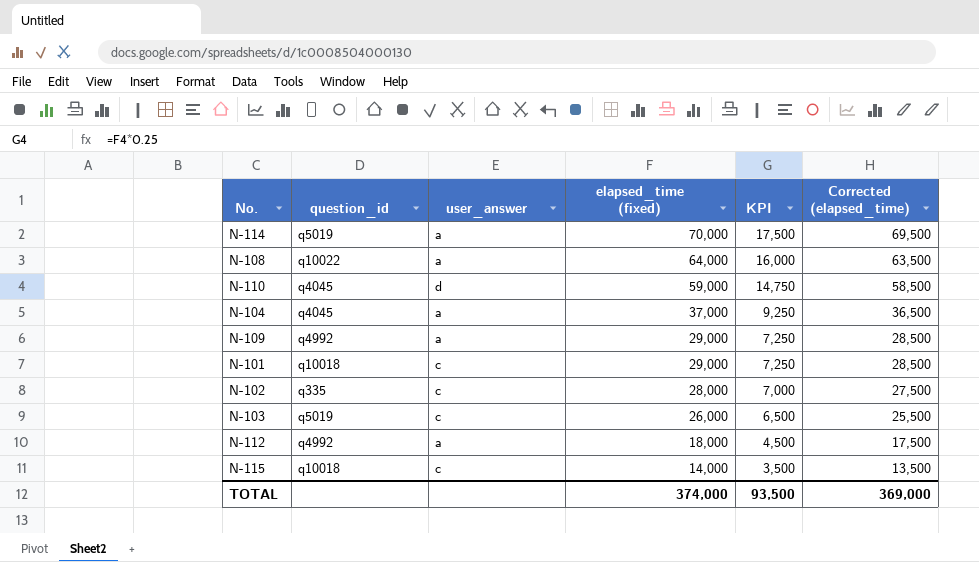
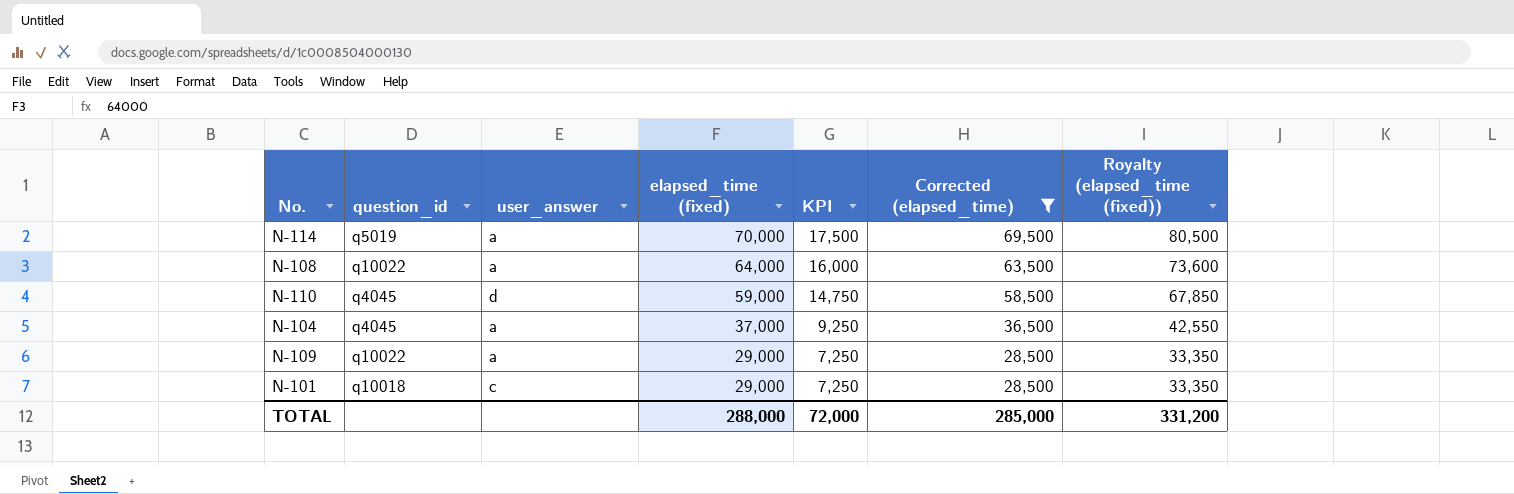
filter: none -> Corrected (elapsed_time) >= 28,500
column Royalty (elapsed_time (fixed)) | formula: none -> [elapsed_time (fixed)] * 1.15
N-109 | question_id: q4992 -> q10022
TOTAL | elapsed_time (fixed): 374,000 -> 288,000
TOTAL | KPI: 93,500 -> 72,000
TOTAL | Corrected (elapsed_time): 369,000 -> 285,000

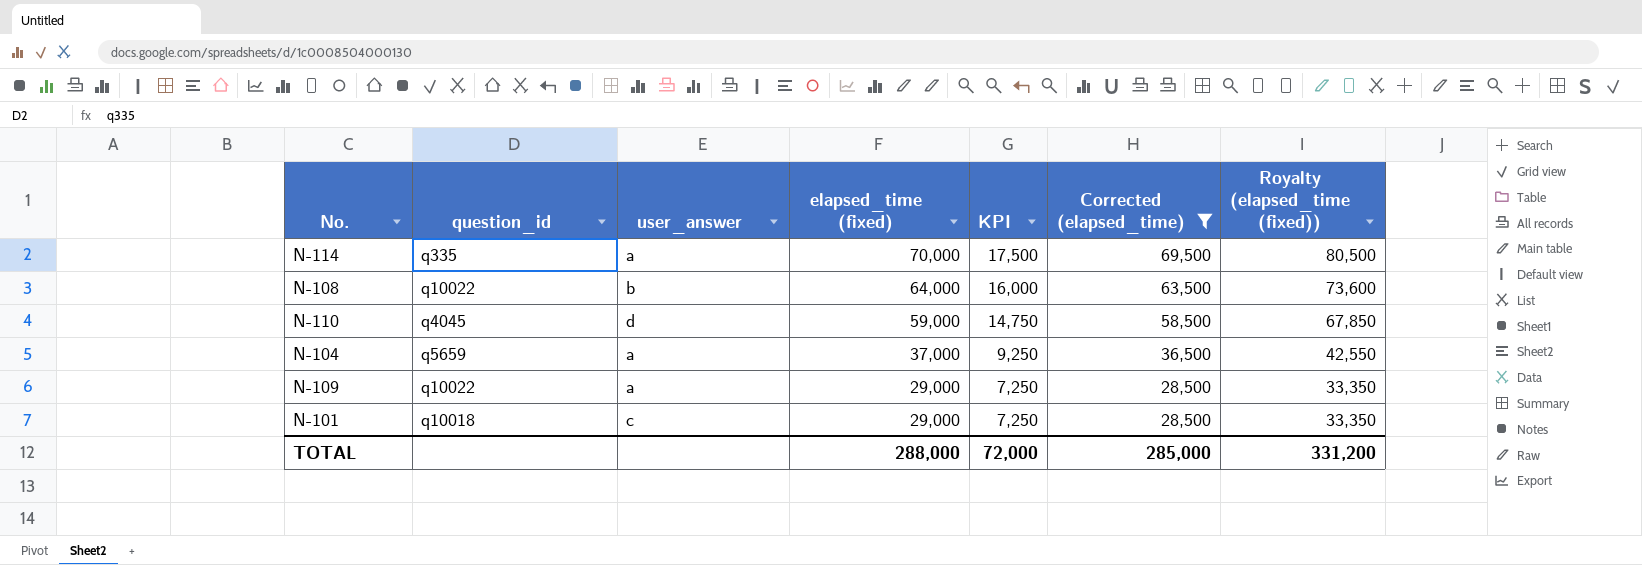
N-114 | question_id: q5019 -> q335
N-108 | user_answer: a -> b
N-104 | question_id: q4045 -> q5659

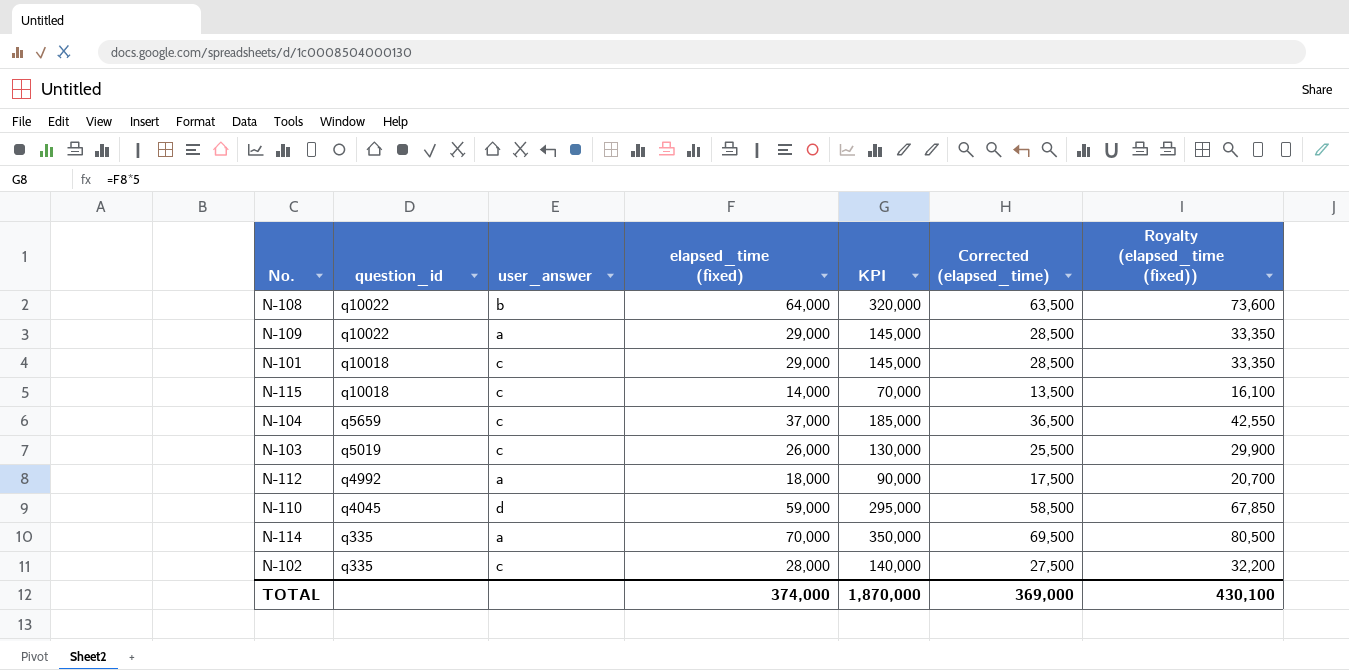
filter: Corrected (elapsed_time) >= 28,500 -> none
row order: elapsed_time (fixed) descending -> question_id descending
column KPI | formula: [elapsed_time (fixed)] * 0.25 -> [elapsed_time (fixed)] * 5
N-104 | user_answer: a -> c
TOTAL | elapsed_time (fixed): 288,000 -> 374,000
TOTAL | KPI: 72,000 -> 1,870,000
TOTAL | Corrected (elapsed_time): 285,000 -> 369,000
TOTAL | Royalty (elapsed_time (fixed)): 331,200 -> 430,100

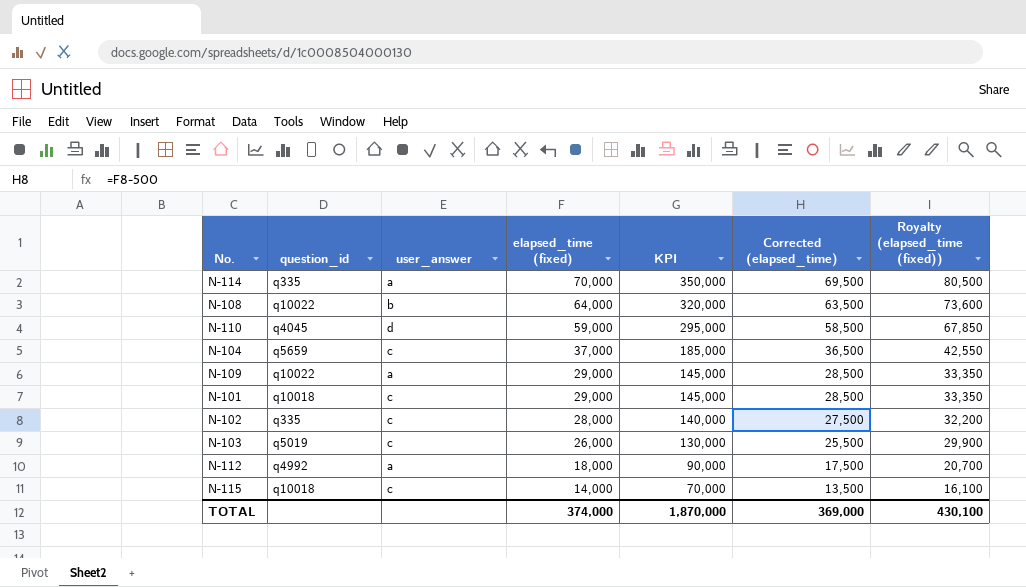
row order: question_id descending -> elapsed_time (fixed) descending

